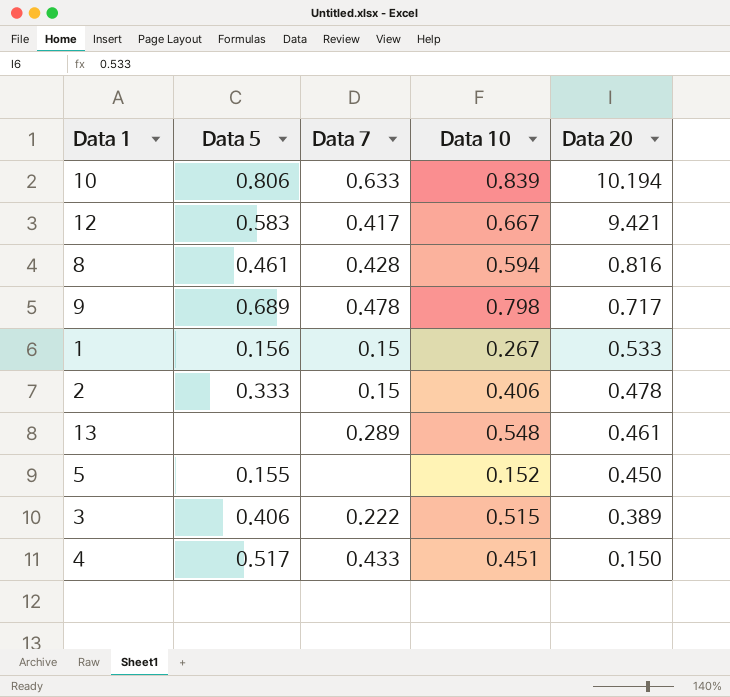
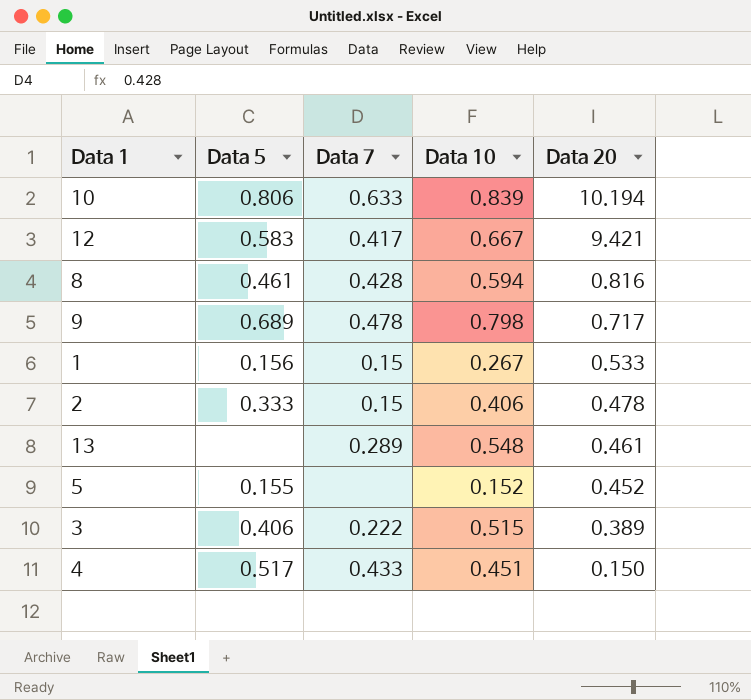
5 | Data 20: 0.450 -> 0.452

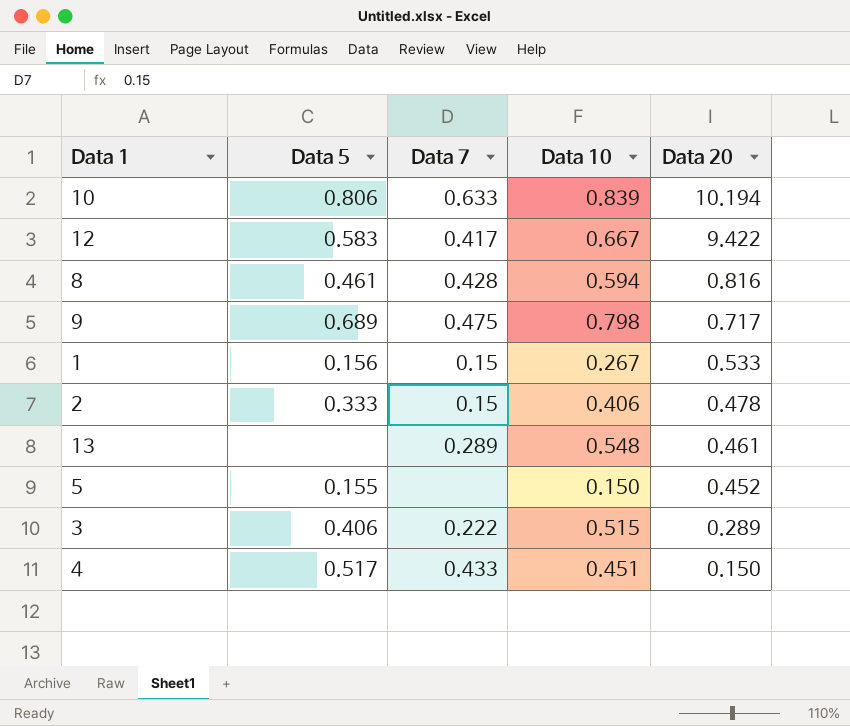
12 | Data 20: 9.421 -> 9.422
9 | Data 7: 0.478 -> 0.475
5 | Data 10: 0.152 -> 0.150
3 | Data 20: 0.389 -> 0.289

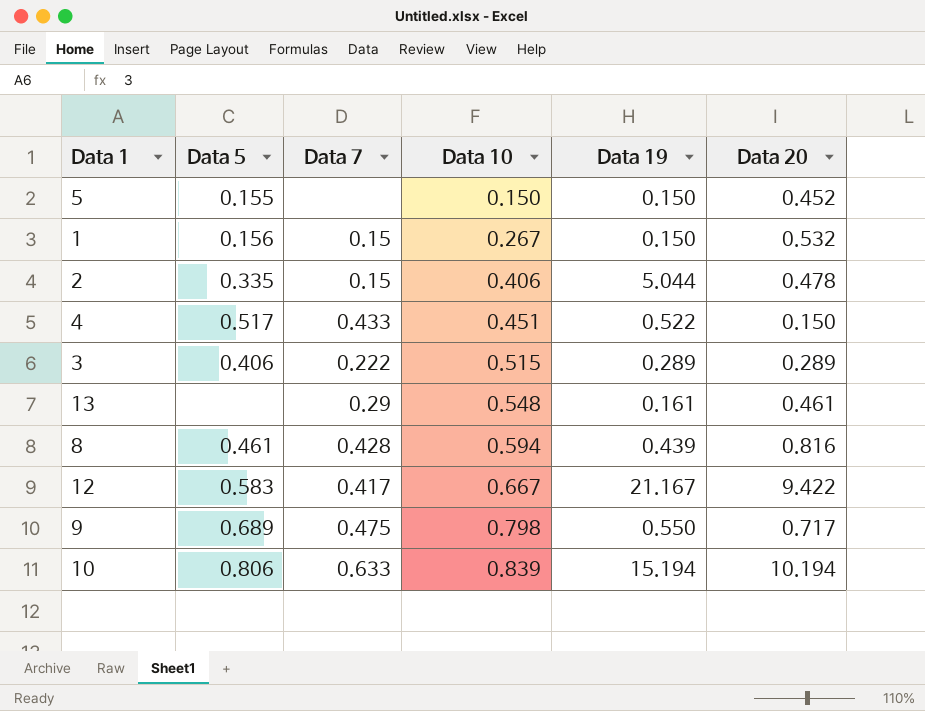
row order: Data 20 descending -> Data 10 ascending
column Data 19 | position: none -> 5
1 | Data 20: 0.533 -> 0.532
2 | Data 5: 0.333 -> 0.335
13 | Data 7: 0.289 -> 0.29

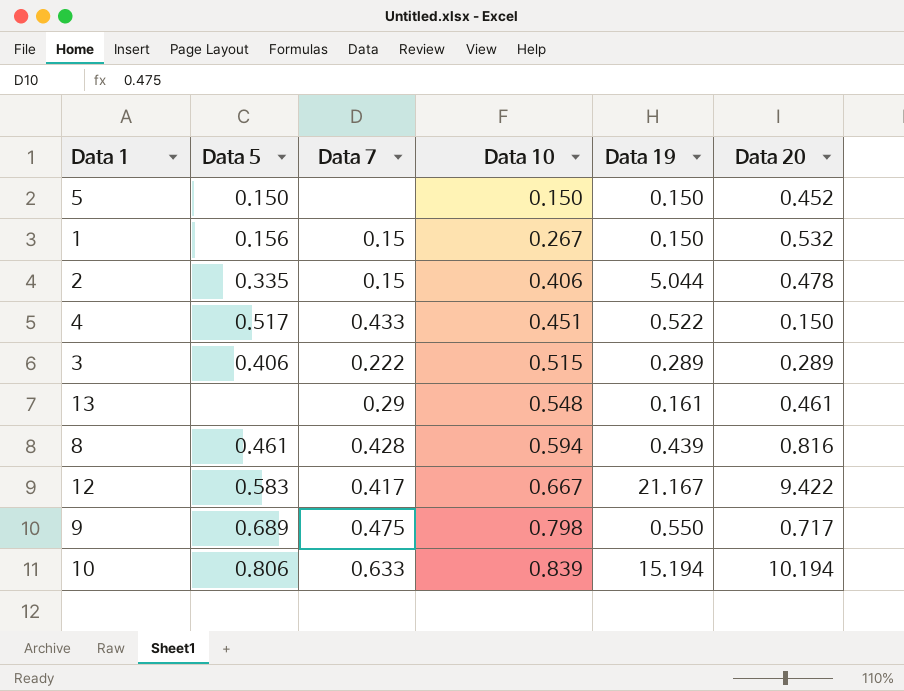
5 | Data 5: 0.155 -> 0.150

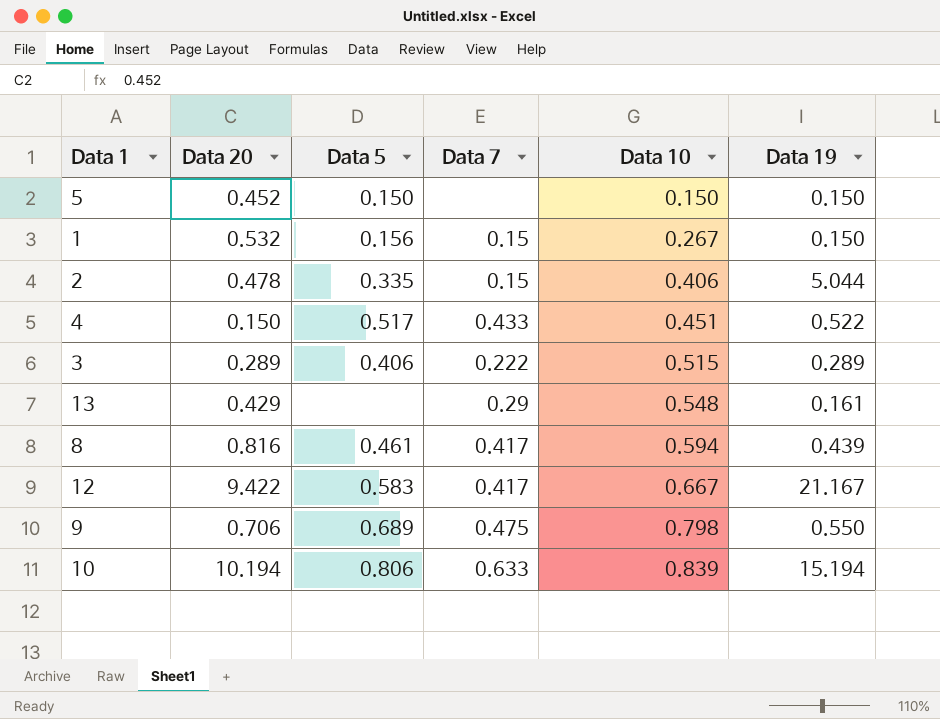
column Data 20 | position: 6 -> 2
13 | Data 20: 0.461 -> 0.429
8 | Data 7: 0.428 -> 0.417
9 | Data 20: 0.717 -> 0.706

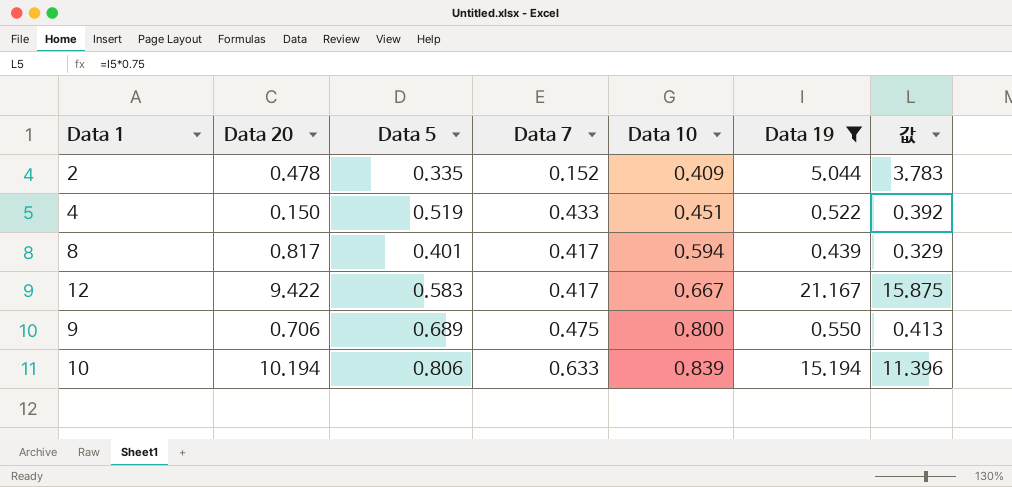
filter: none -> Data 19 >= 0.439
column 값 | formula: none -> [Data 19] * 0.75
2 | Data 7: 0.15 -> 0.152
2 | Data 10: 0.406 -> 0.409
4 | Data 5: 0.517 -> 0.519
8 | Data 20: 0.816 -> 0.817
8 | Data 5: 0.461 -> 0.401
9 | Data 10: 0.798 -> 0.800

